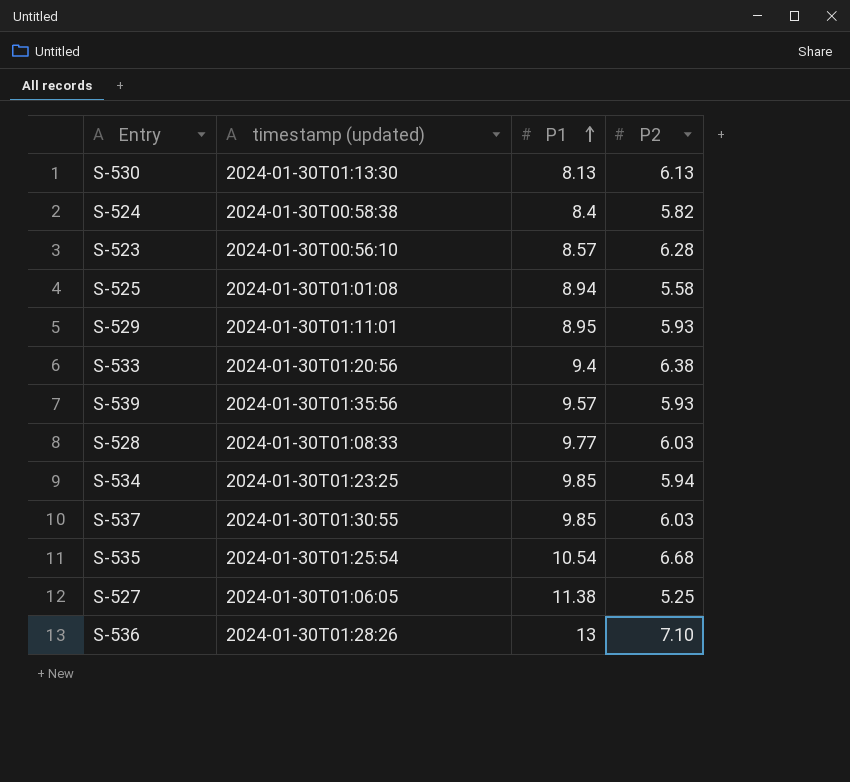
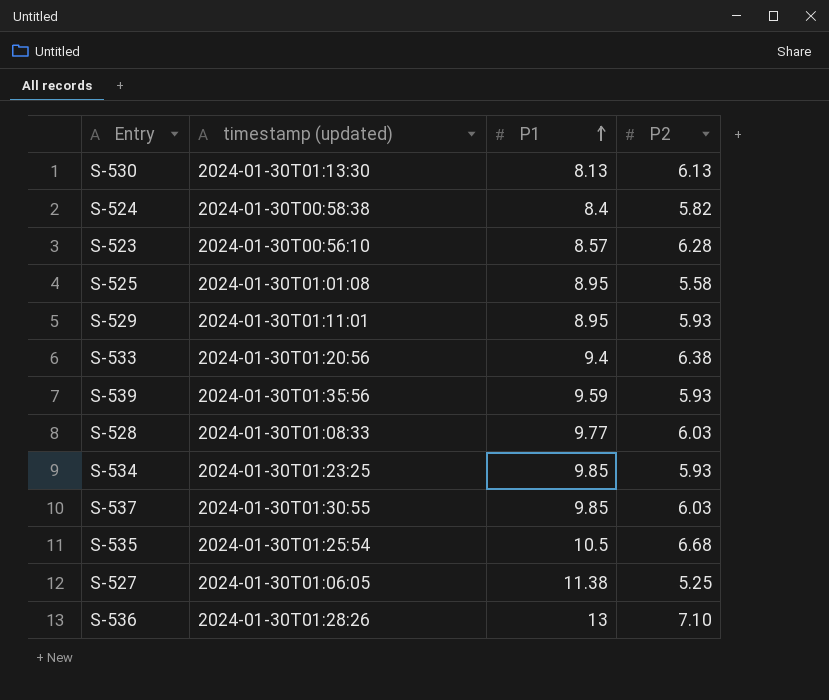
S-525 | P1: 8.94 -> 8.95
S-539 | P1: 9.57 -> 9.59
S-534 | P2: 5.94 -> 5.93
S-535 | P1: 10.54 -> 10.5

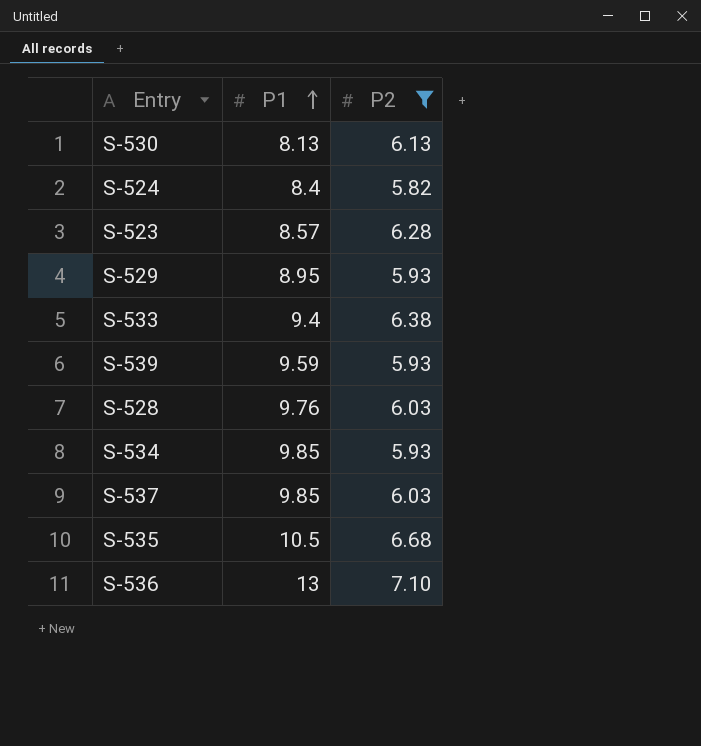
filter: none -> P2 >= 5.82
column timestamp (updated) | position: 2 -> none
S-528 | P1: 9.77 -> 9.76

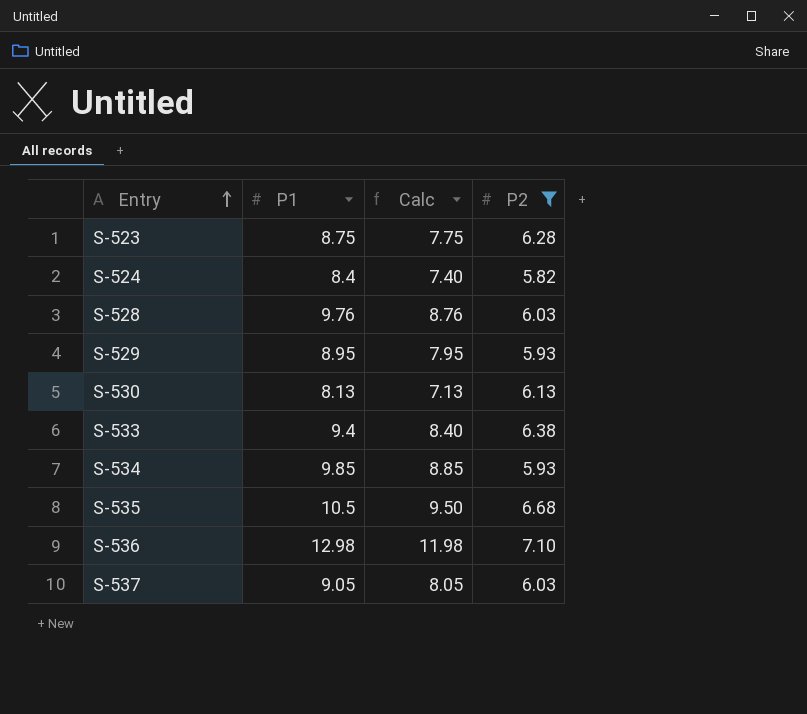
row order: P1 ascending -> Entry ascending
column Calc | formula: none -> [P1] - 1
row S-539: 9.59 | 5.93 -> none
S-523 | P1: 8.57 -> 8.75
S-536 | P1: 13 -> 12.98
S-537 | P1: 9.85 -> 9.05

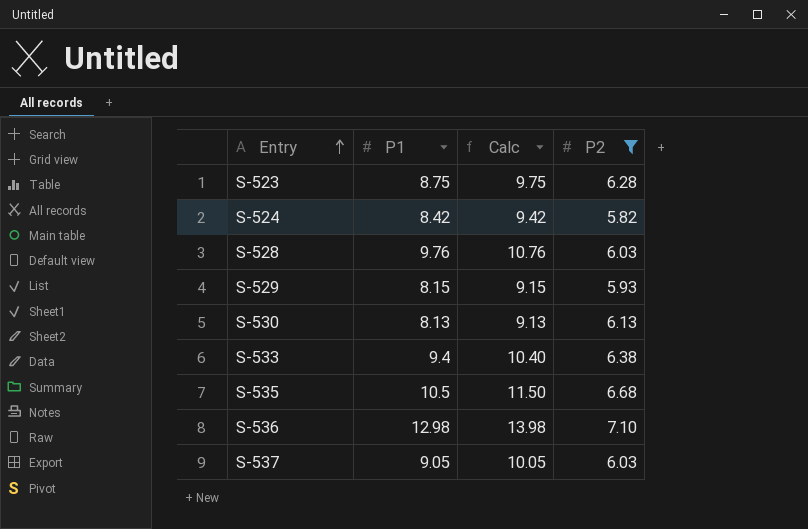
column Calc | formula: [P1] - 1 -> [P1] + 1
row S-534: 9.85 | 8.85 | 5.93 -> none
S-524 | P1: 8.4 -> 8.42
S-529 | P1: 8.95 -> 8.15

